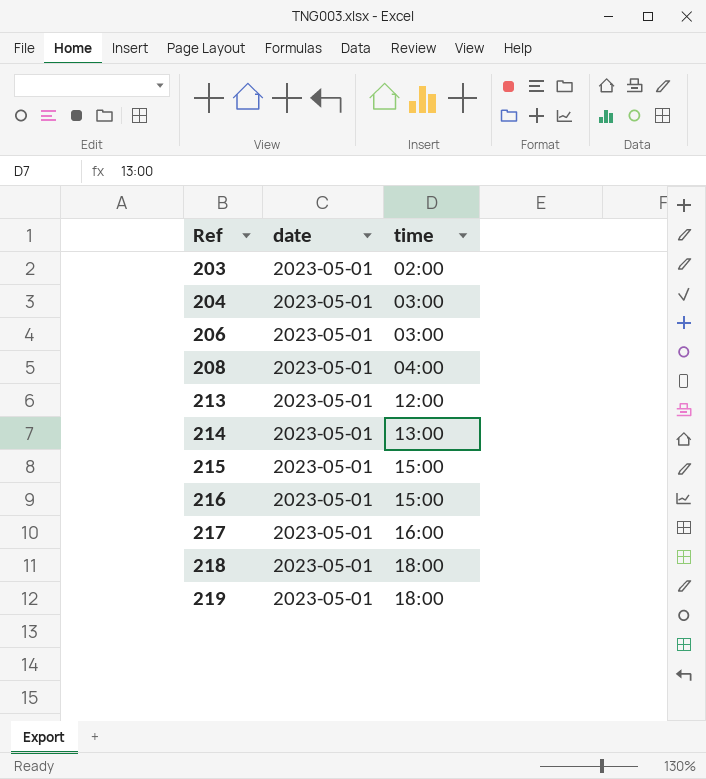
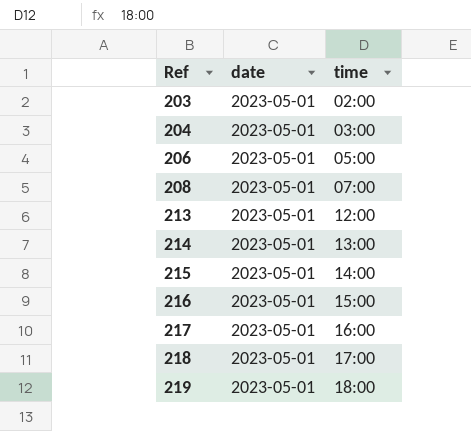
206 | time: 03:00 -> 05:00
208 | time: 04:00 -> 07:00
215 | time: 15:00 -> 14:00
218 | time: 18:00 -> 17:00

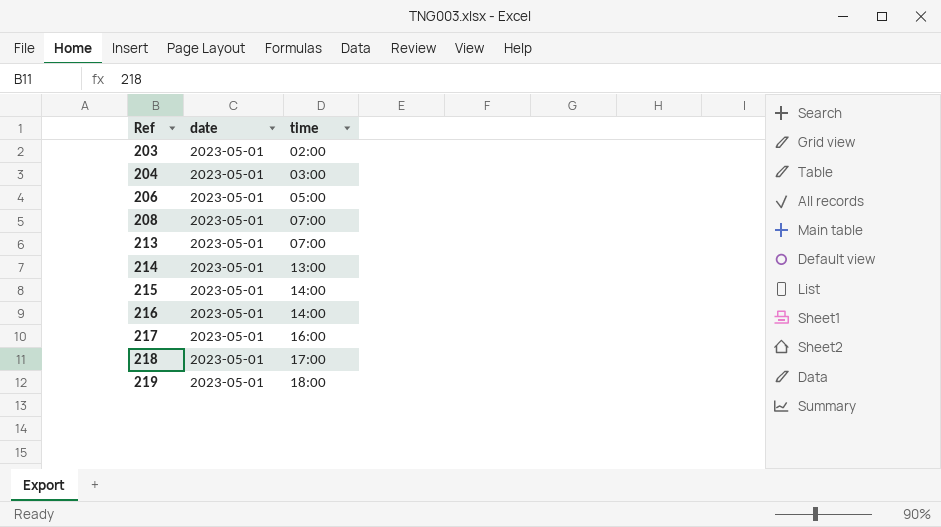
213 | time: 12:00 -> 07:00
216 | time: 15:00 -> 14:00

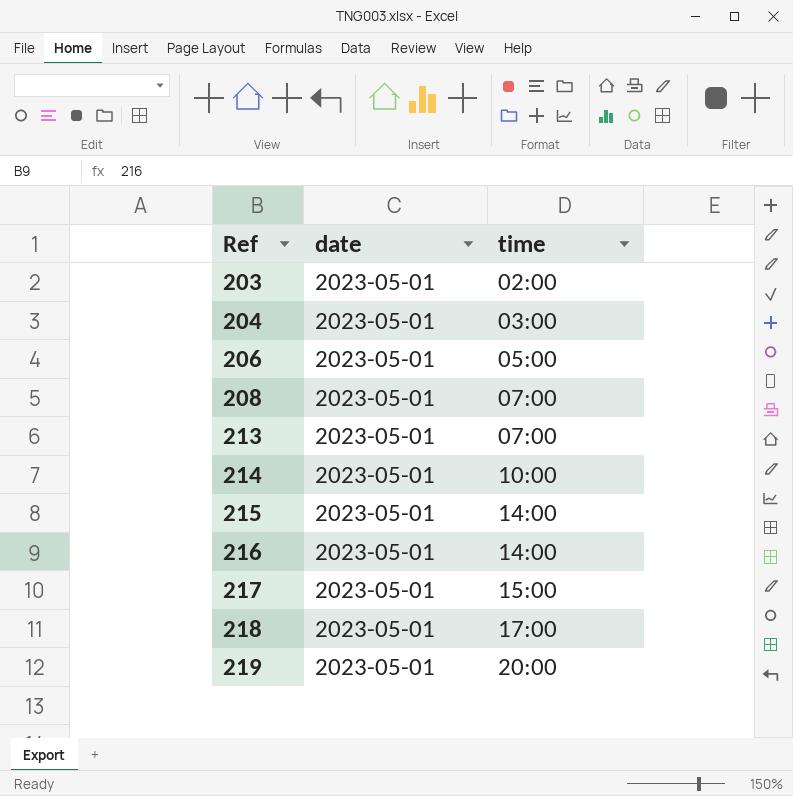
214 | time: 13:00 -> 10:00
217 | time: 16:00 -> 15:00
219 | time: 18:00 -> 20:00

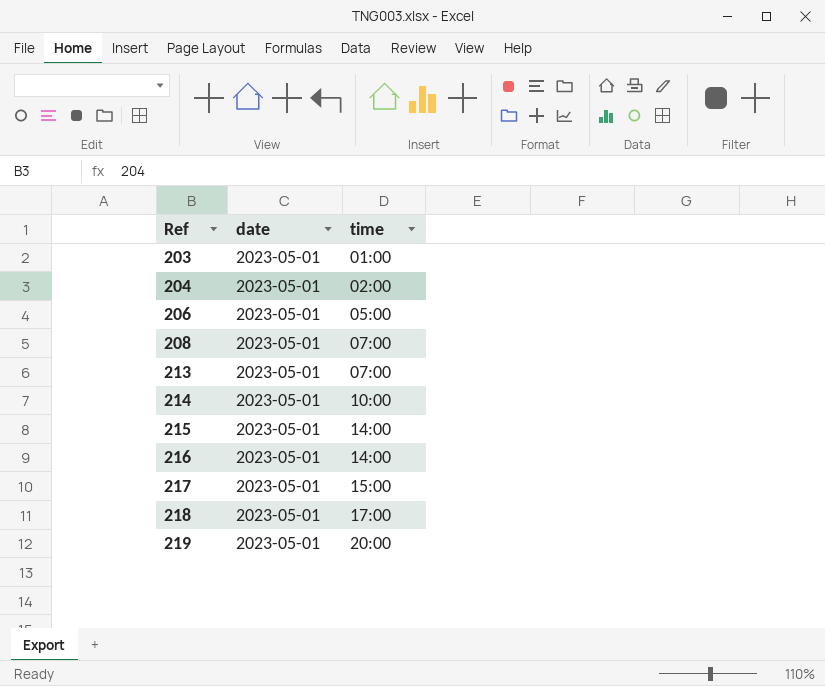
203 | time: 02:00 -> 01:00
204 | time: 03:00 -> 02:00

